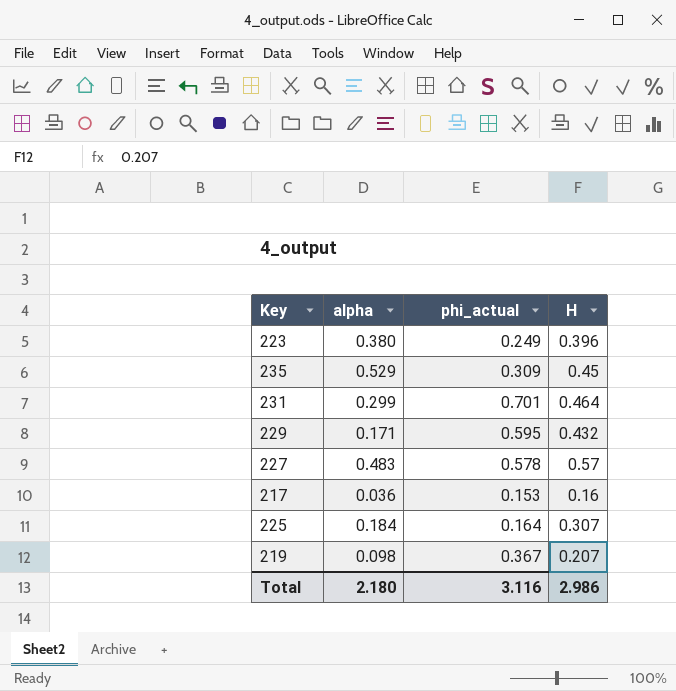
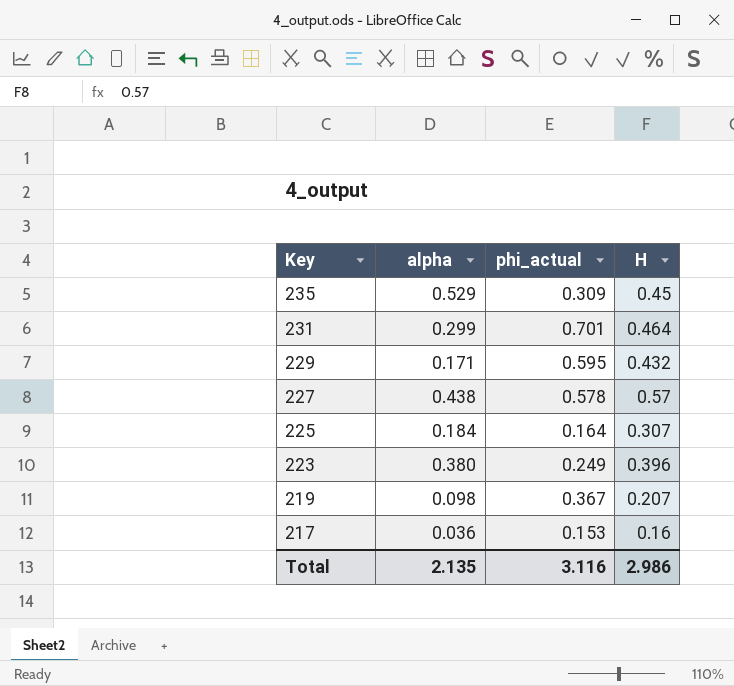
row order: none -> Key descending
227 | alpha: 0.483 -> 0.438
Total | alpha: 2.180 -> 2.135

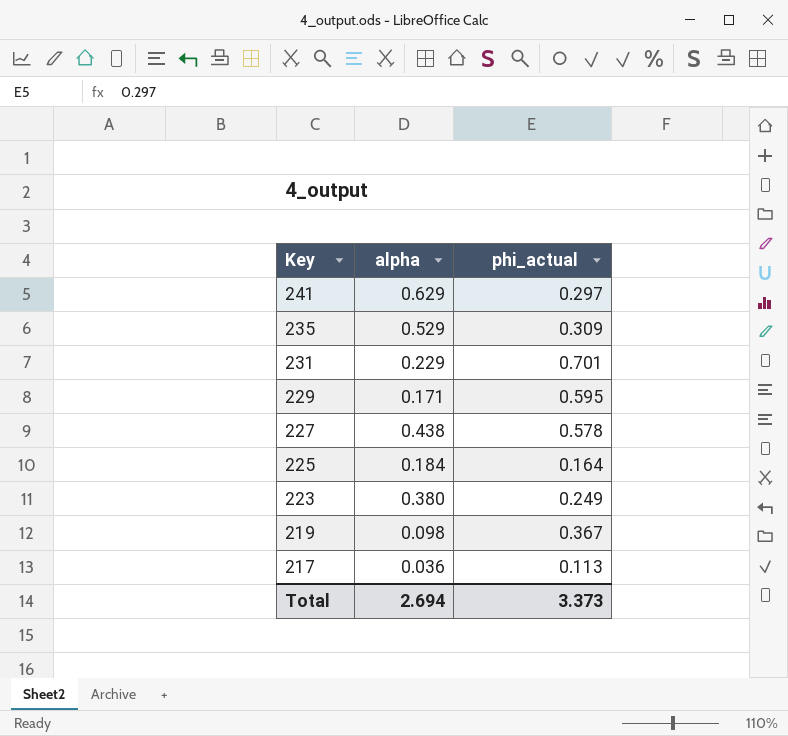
column H | position: 4 -> none
row 241: none -> 0.629 | 0.297
231 | alpha: 0.299 -> 0.229
217 | phi_actual: 0.153 -> 0.113
Total | alpha: 2.135 -> 2.694
Total | phi_actual: 3.116 -> 3.373

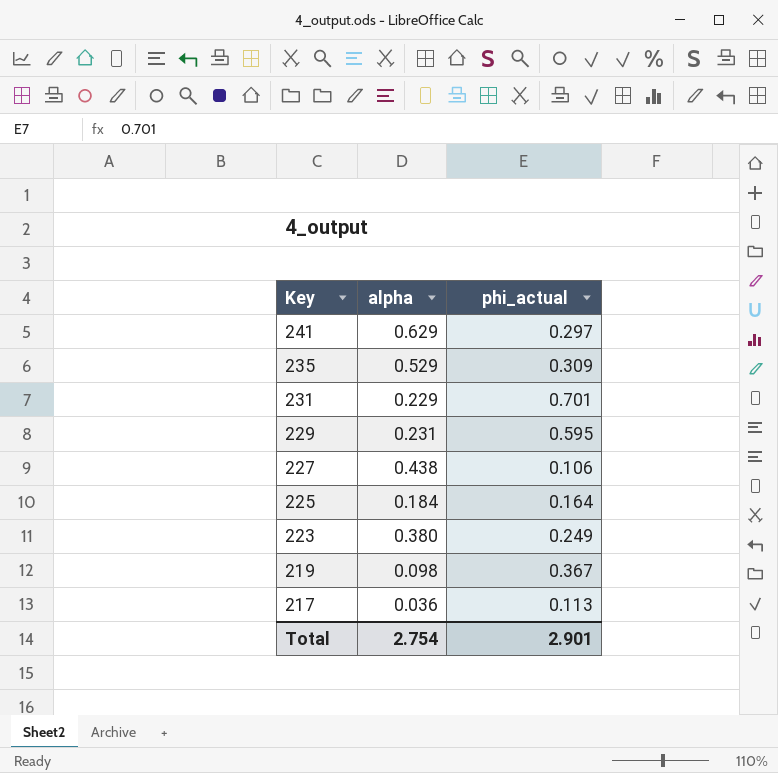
229 | alpha: 0.171 -> 0.231
227 | phi_actual: 0.578 -> 0.106
Total | alpha: 2.694 -> 2.754
Total | phi_actual: 3.373 -> 2.901

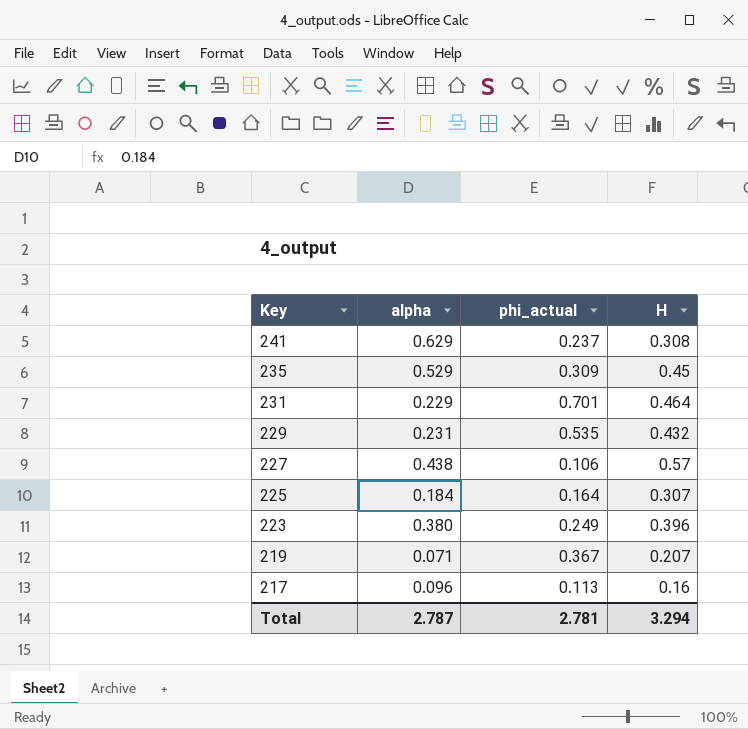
column H | position: none -> 4
241 | phi_actual: 0.297 -> 0.237
229 | phi_actual: 0.595 -> 0.535
219 | alpha: 0.098 -> 0.071
217 | alpha: 0.036 -> 0.096
Total | alpha: 2.754 -> 2.787
Total | phi_actual: 2.901 -> 2.781

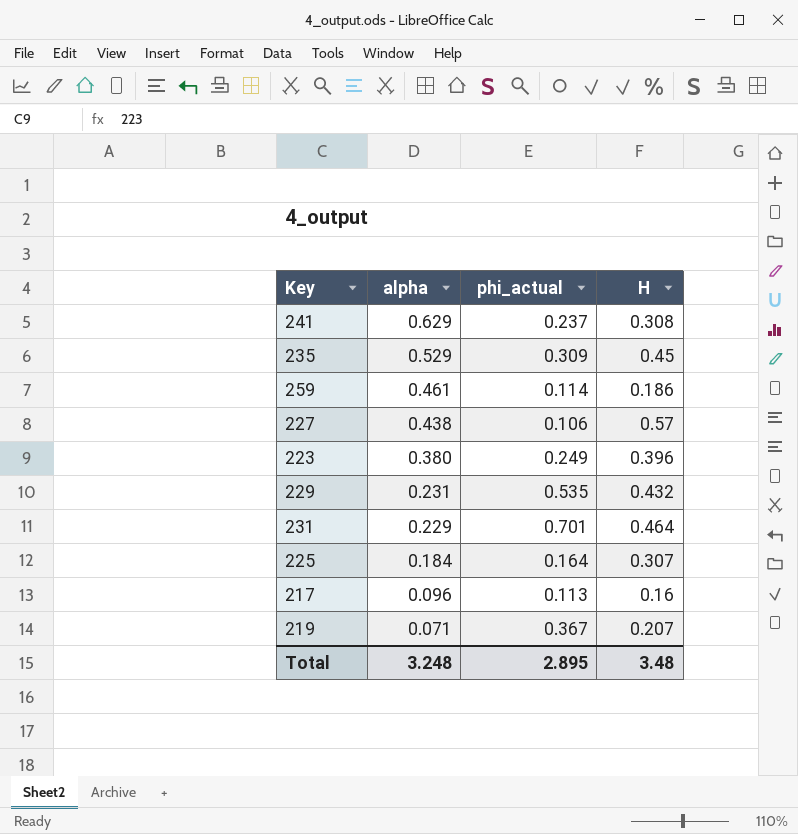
row order: Key descending -> alpha descending
row 259: none -> 0.461 | 0.114 | 0.186
Total | alpha: 2.787 -> 3.248
Total | phi_actual: 2.781 -> 2.895
Total | H: 3.294 -> 3.48

